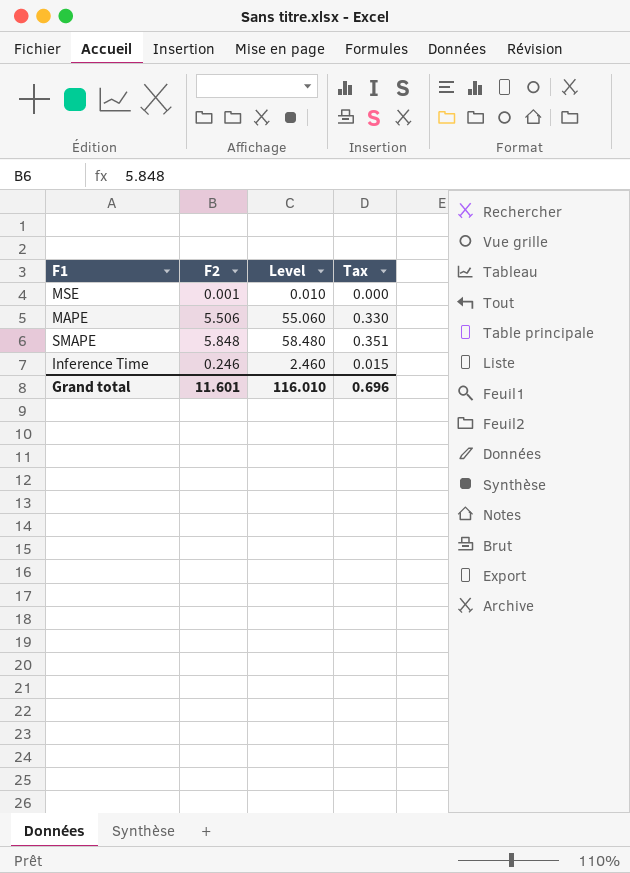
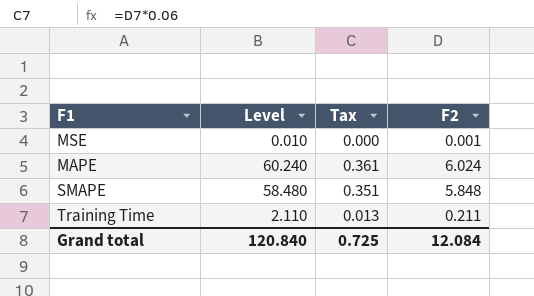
column F2 | position: 2 -> 4
row Inference Time: 0.246 | 2.460 | 0.015 -> none
MAPE | Level: 55.060 -> 60.240
MAPE | Tax: 0.330 -> 0.361
MAPE | F2: 5.506 -> 6.024
row Training Time: none -> 2.110 | 0.013 | 0.211
Grand total | Level: 116.010 -> 120.840
Grand total | Tax: 0.696 -> 0.725
Grand total | F2: 11.601 -> 12.084

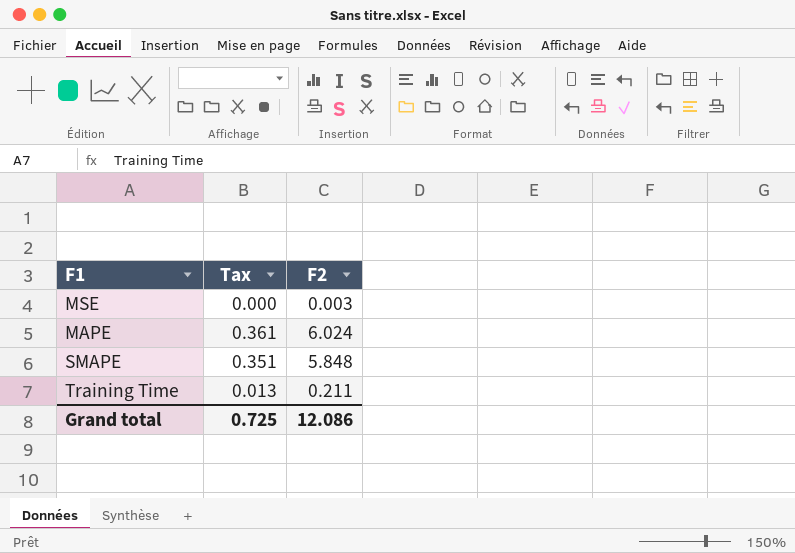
column Level | formula: [F2] * 10 -> none
MSE | F2: 0.001 -> 0.003
Grand total | F2: 12.084 -> 12.086

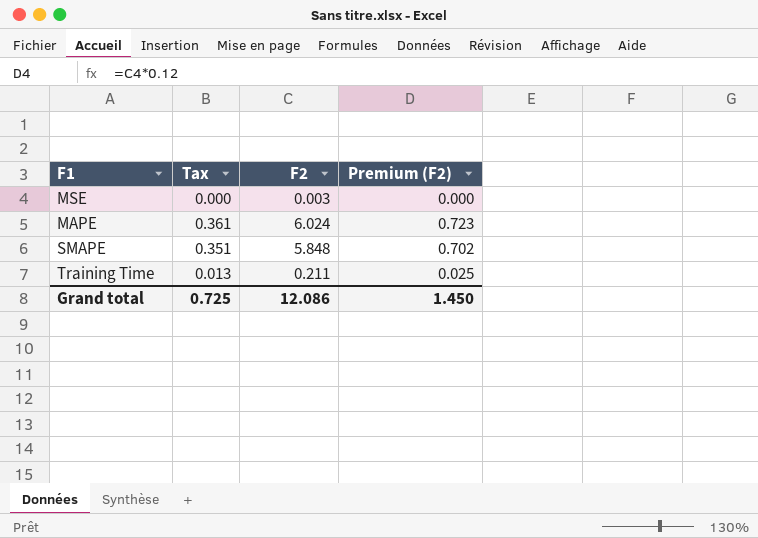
column Premium (F2) | formula: none -> [F2] * 0.12

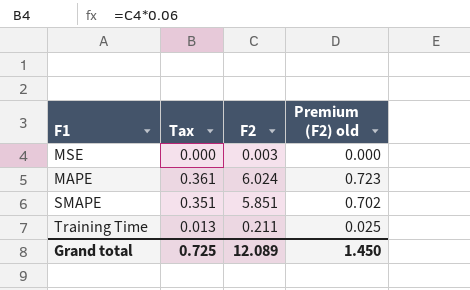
column name: Premium (F2) -> Premium (F2) old
SMAPE | F2: 5.848 -> 5.851
Grand total | F2: 12.086 -> 12.089

